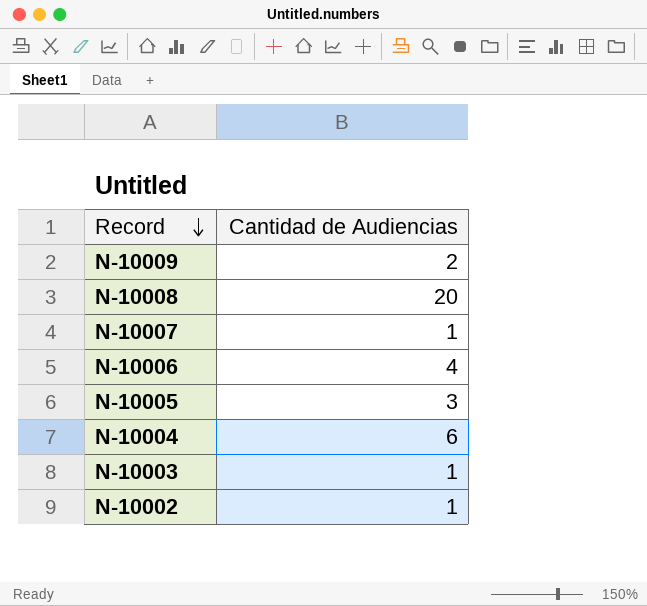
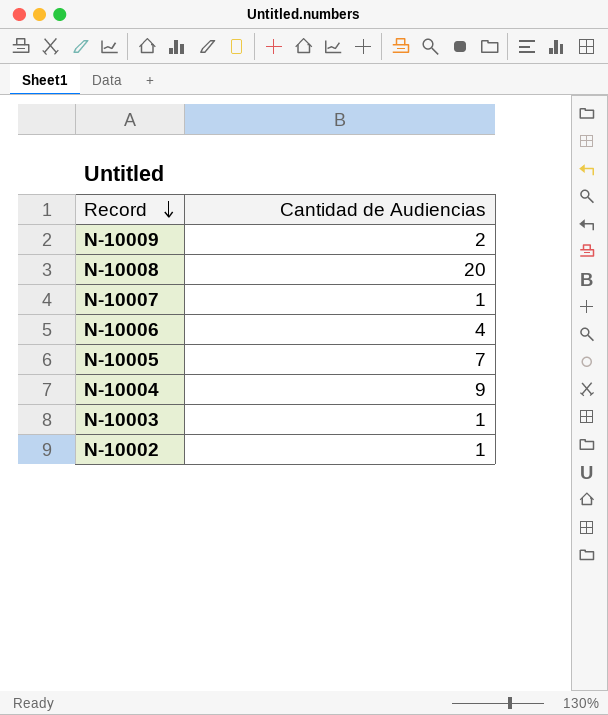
N-10005 | Cantidad de Audiencias: 3 -> 7
N-10004 | Cantidad de Audiencias: 6 -> 9

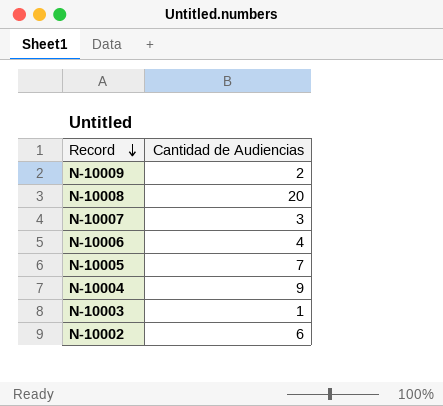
N-10007 | Cantidad de Audiencias: 1 -> 3
N-10002 | Cantidad de Audiencias: 1 -> 6

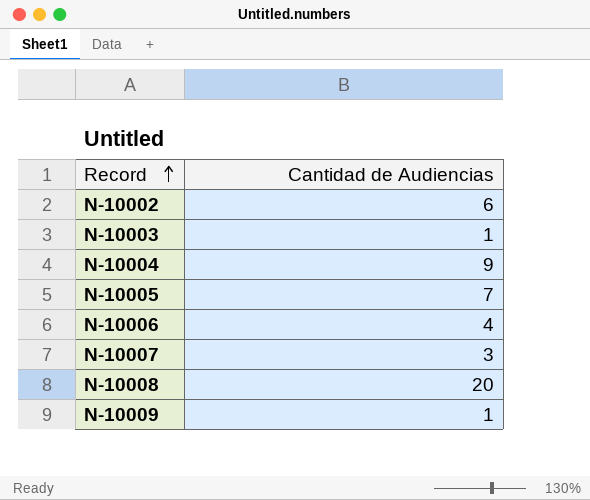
row order: Record descending -> Record ascending
N-10009 | Cantidad de Audiencias: 2 -> 1

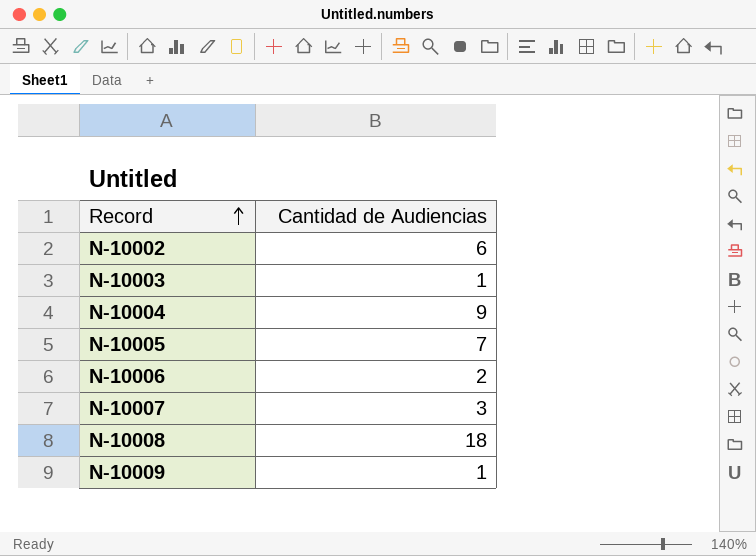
N-10006 | Cantidad de Audiencias: 4 -> 2
N-10008 | Cantidad de Audiencias: 20 -> 18

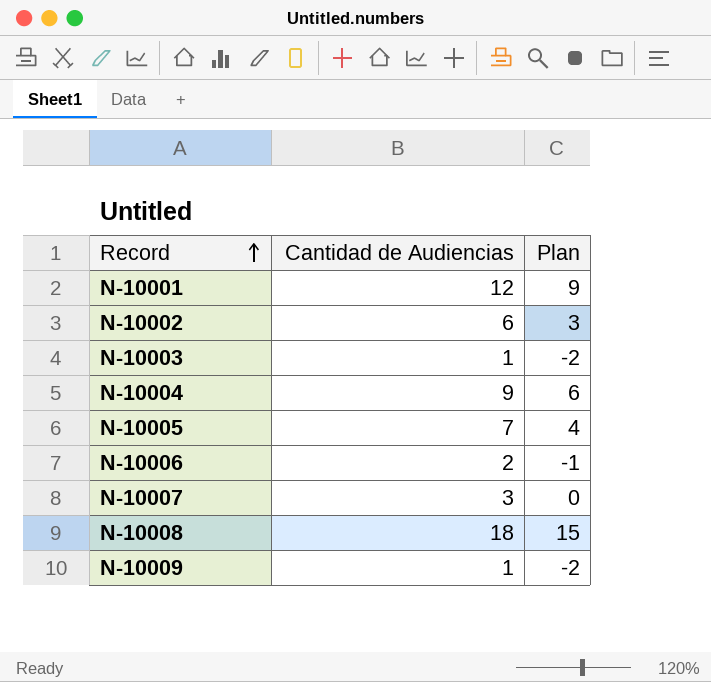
column Plan | formula: none -> [Cantidad de Audiencias] - 3
row N-10001: none -> 12 | 9

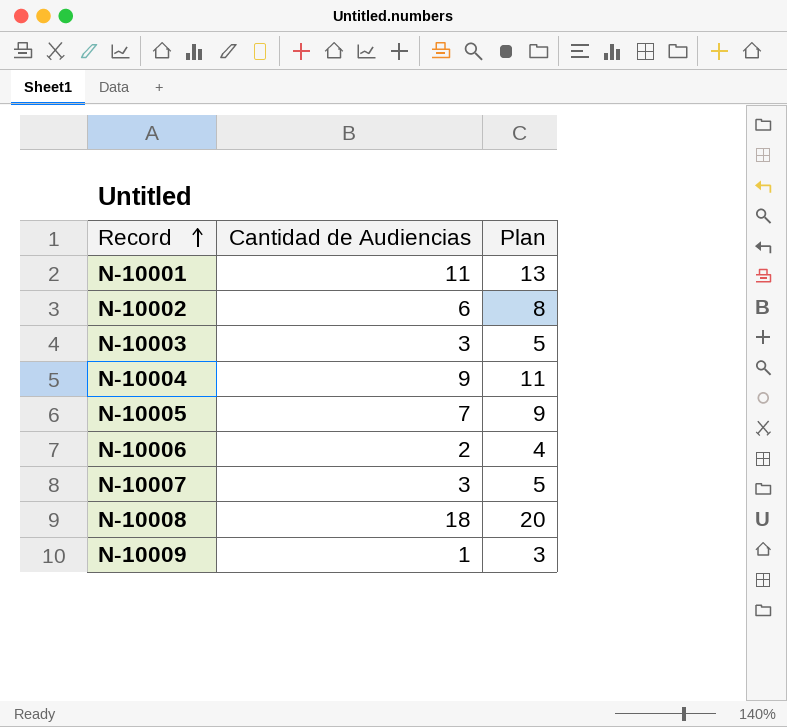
column Plan | formula: [Cantidad de Audiencias] - 3 -> [Cantidad de Audiencias] + 2
N-10001 | Cantidad de Audiencias: 12 -> 11
N-10003 | Cantidad de Audiencias: 1 -> 3

